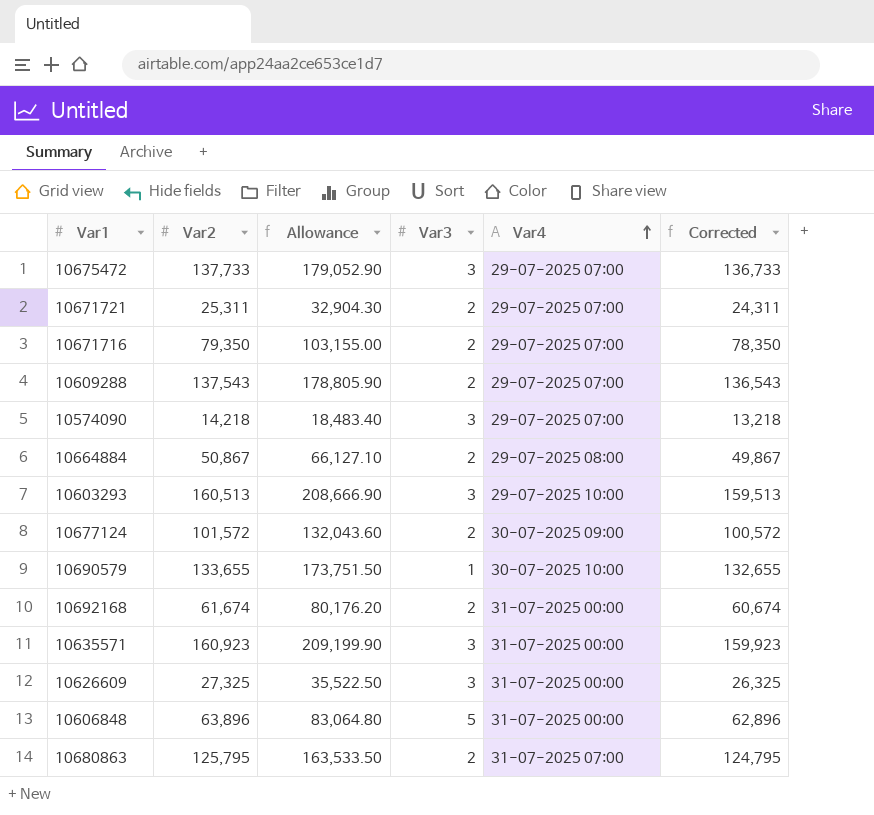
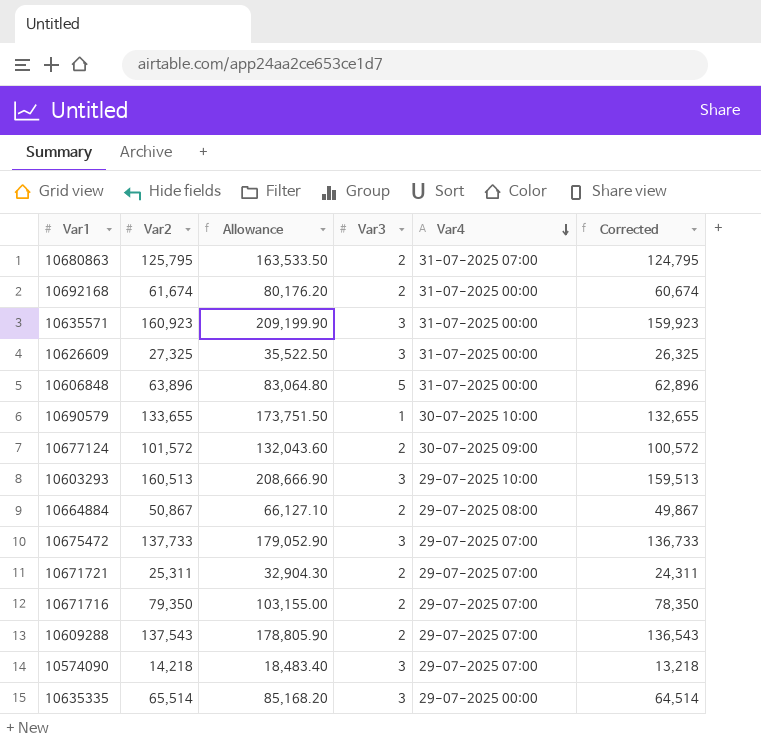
row order: Var4 ascending -> Var4 descending
row 10635335: none -> 65,514 | 85,168.20 | 3 | 29-07-2025 00:00 | 64,514

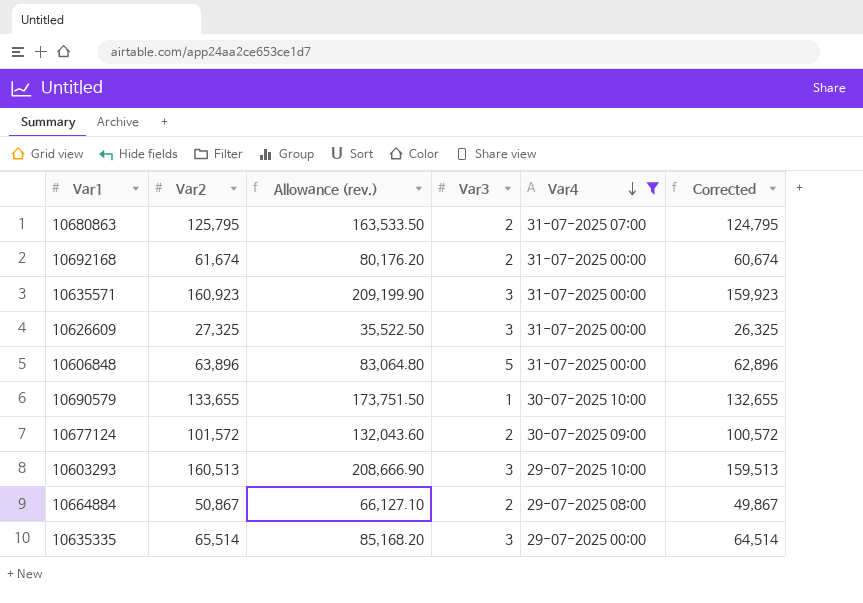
filter: none -> Var4 != 29-07-2025 07:00
column name: Allowance -> Allowance (rev.)

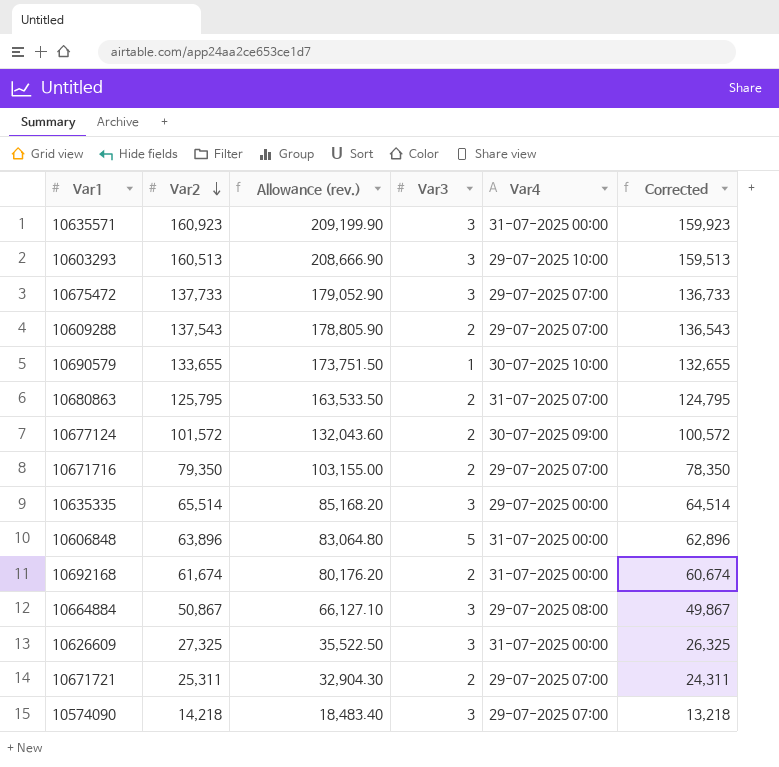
filter: Var4 != 29-07-2025 07:00 -> none
row order: Var4 descending -> Var2 descending
10664884 | Var3: 2 -> 3

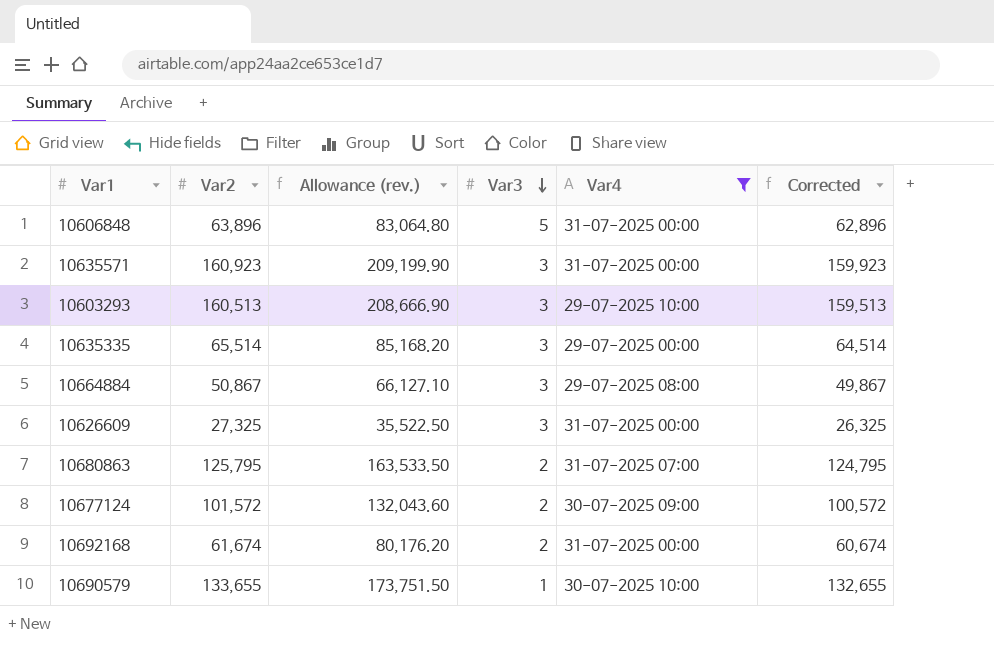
filter: none -> Var4 != 29-07-2025 07:00
row order: Var2 descending -> Var3 descending

